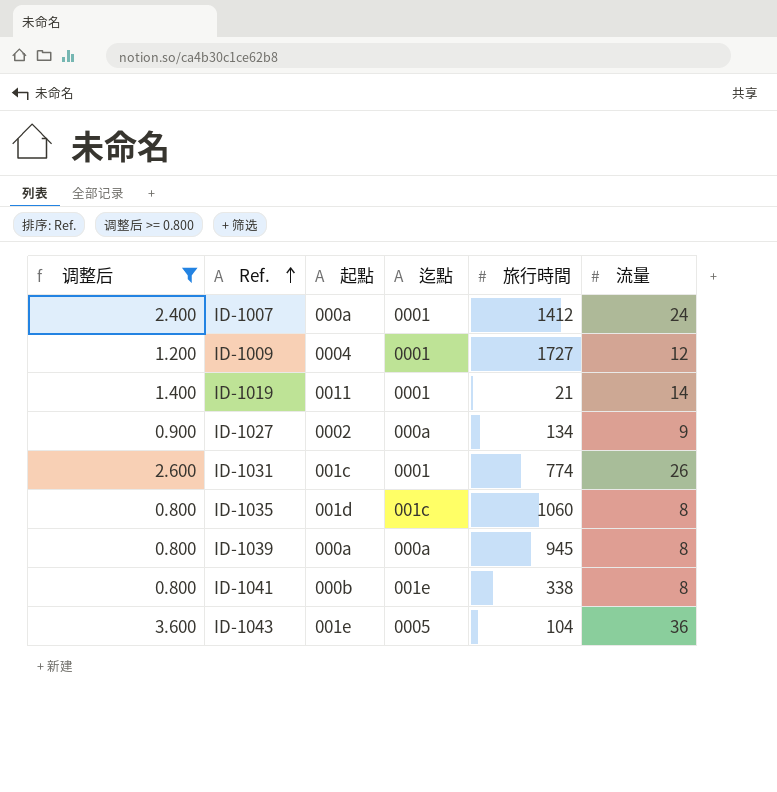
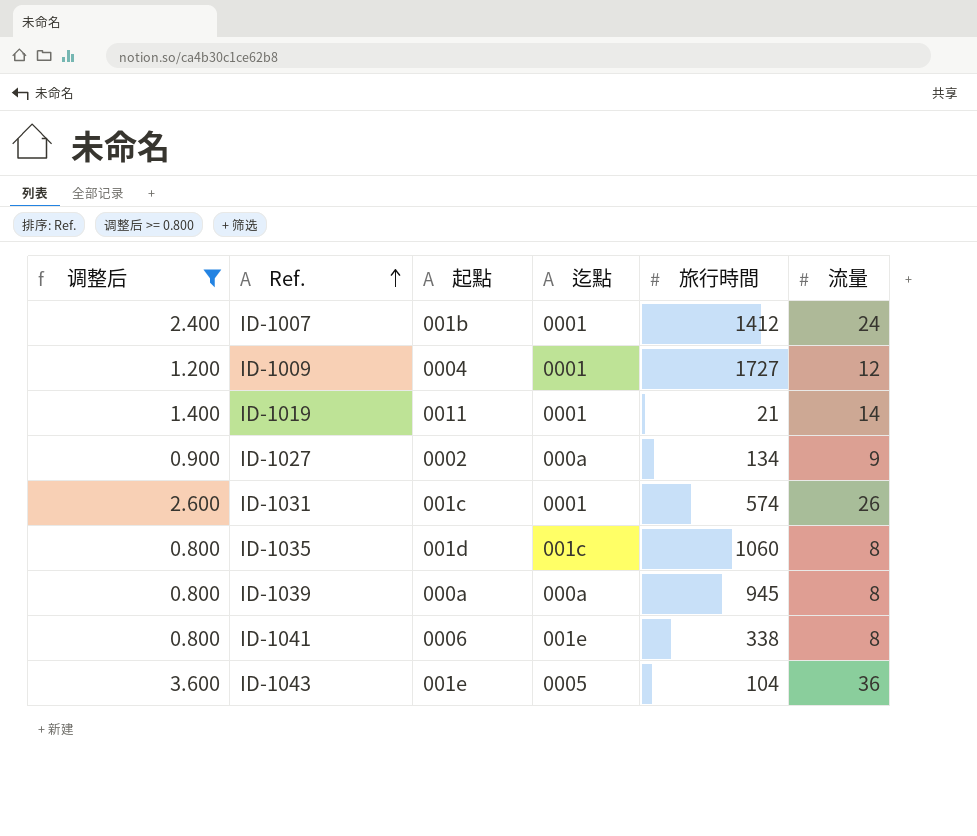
ID-1007 | 起點: 000a -> 001b
ID-1031 | 旅行時間: 774 -> 574
ID-1041 | 起點: 000b -> 0006

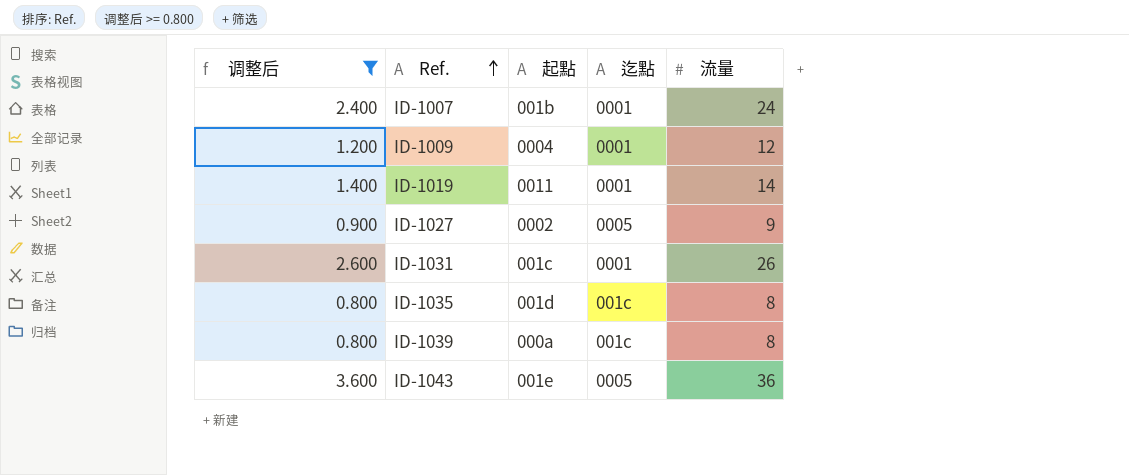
column 旅行時間 | position: 5 -> none
row ID-1041: 0.800 | 0006 | 001e | 338 | 8 -> none
ID-1027 | 迄點: 000a -> 0005
ID-1039 | 迄點: 000a -> 001c

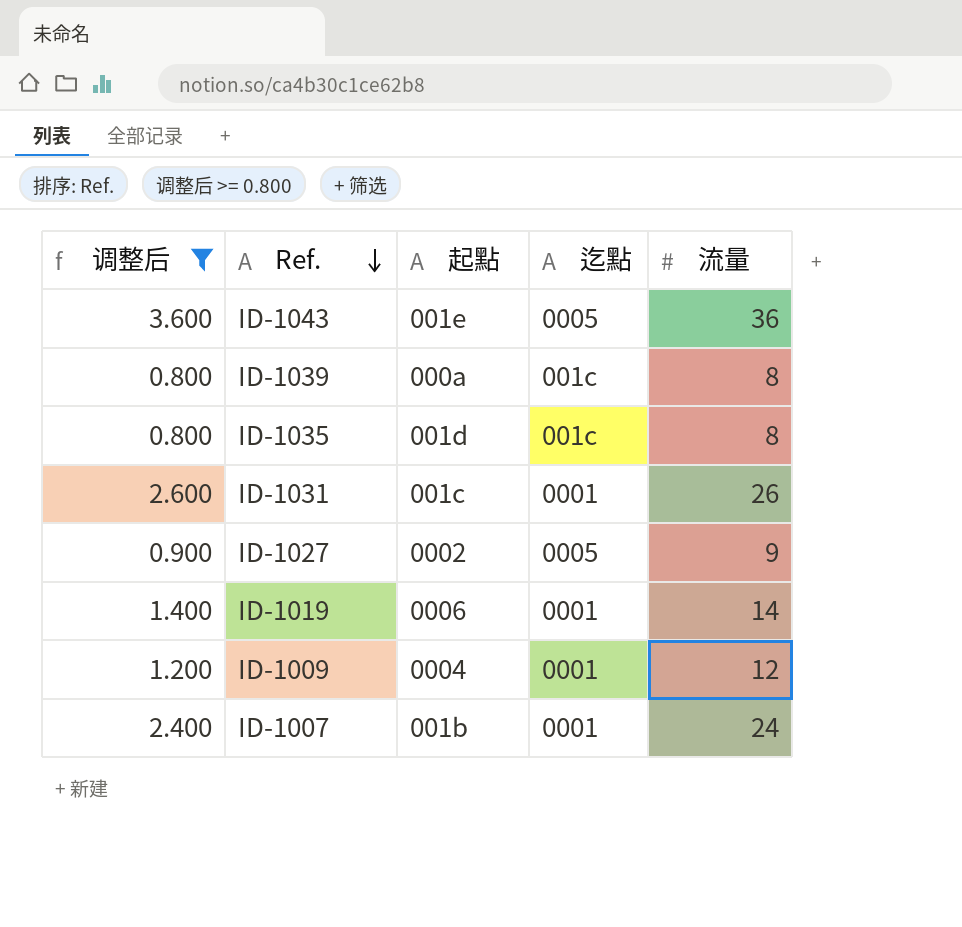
row order: Ref. ascending -> Ref. descending
ID-1019 | 起點: 0011 -> 0006

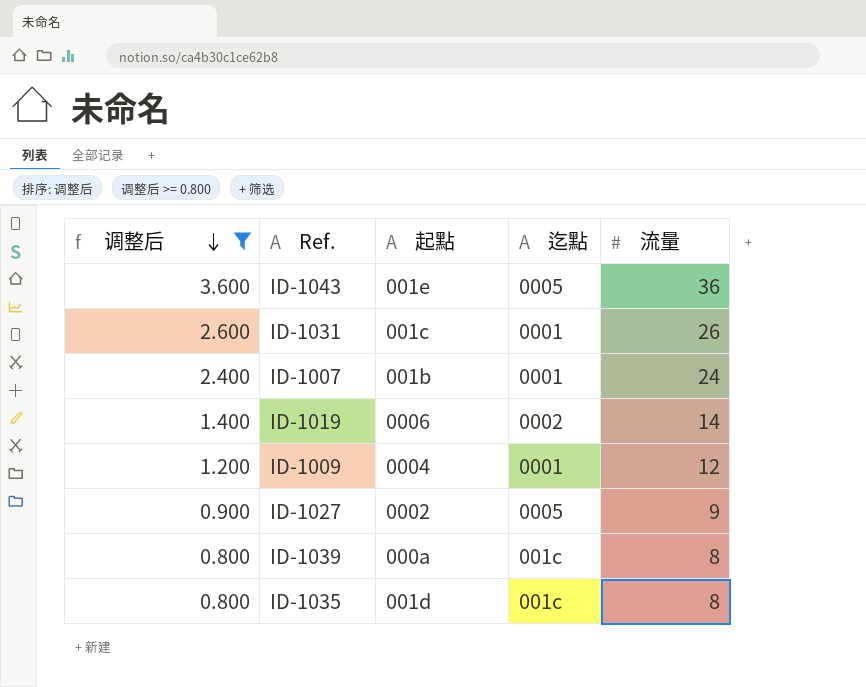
row order: Ref. descending -> 调整后 descending
ID-1019 | 迄點: 0001 -> 0002

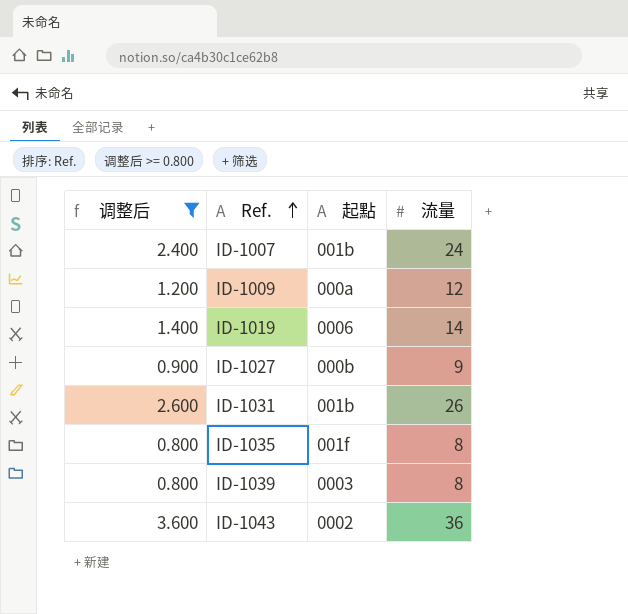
row order: 调整后 descending -> Ref. ascending
column 迄點 | position: 4 -> none
ID-1009 | 起點: 0004 -> 000a
ID-1027 | 起點: 0002 -> 000b
ID-1031 | 起點: 001c -> 001b
ID-1035 | 起點: 001d -> 001f
ID-1039 | 起點: 000a -> 0003
ID-1043 | 起點: 001e -> 0002

